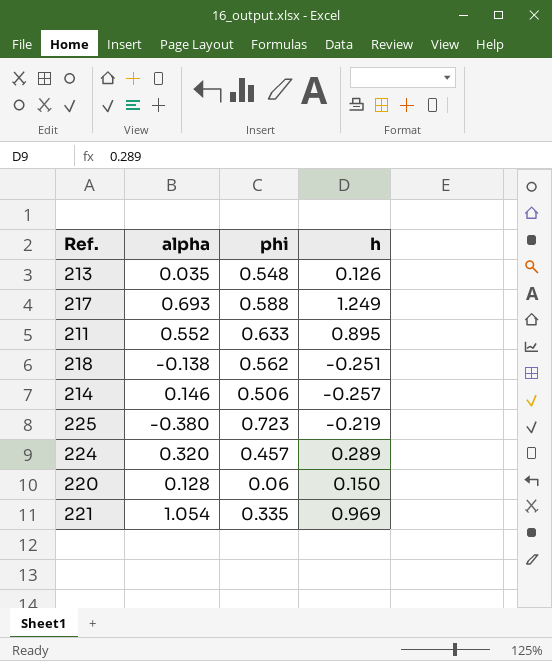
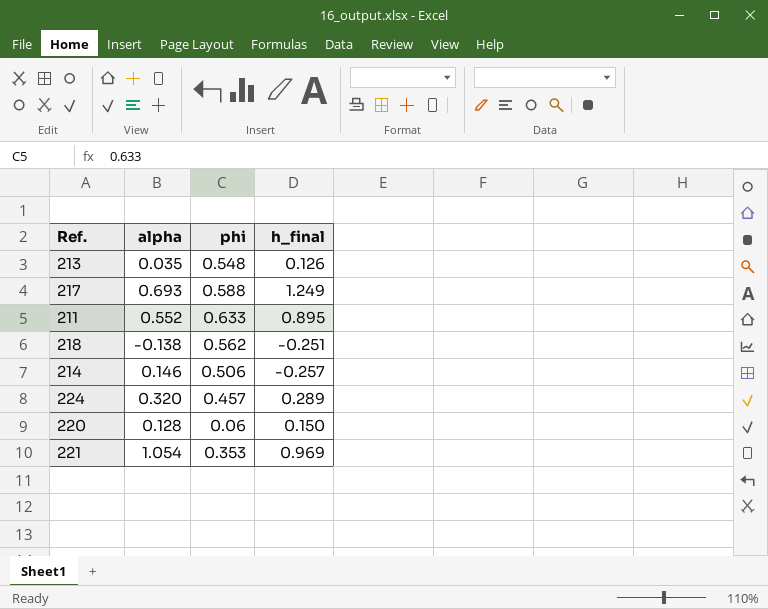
column name: h -> h_final
row 225: -0.380 | 0.723 | -0.219 -> none
221 | phi: 0.335 -> 0.353

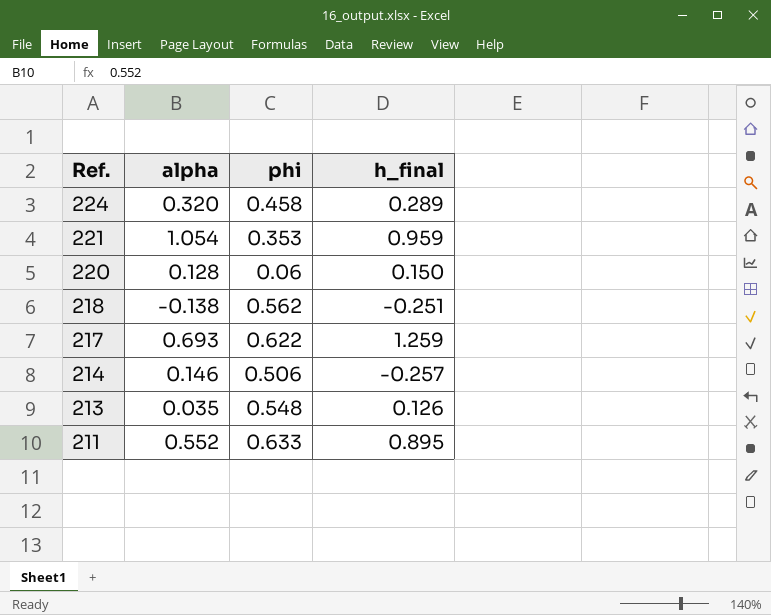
row order: none -> Ref. descending
224 | phi: 0.457 -> 0.458
221 | h_final: 0.969 -> 0.959
217 | phi: 0.588 -> 0.622
217 | h_final: 1.249 -> 1.259

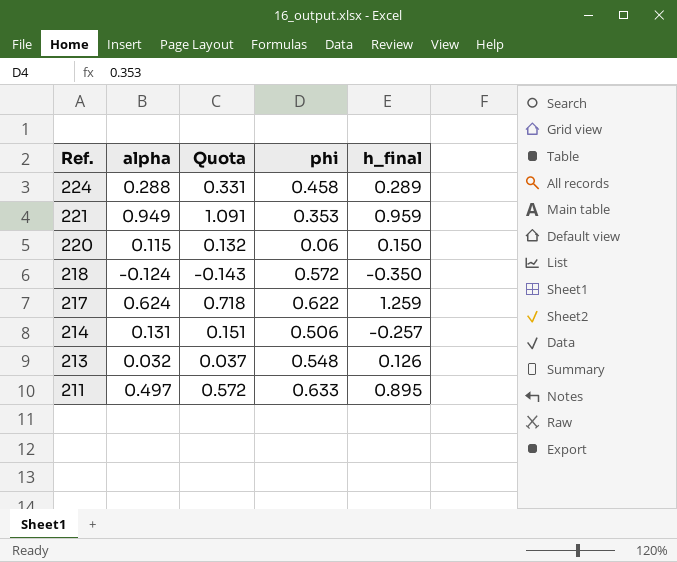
column Quota | formula: none -> [alpha] * 1.15
224 | alpha: 0.320 -> 0.288
221 | alpha: 1.054 -> 0.949
220 | alpha: 0.128 -> 0.115
218 | alpha: -0.138 -> -0.124
218 | phi: 0.562 -> 0.572
218 | h_final: -0.251 -> -0.350
217 | alpha: 0.693 -> 0.624
214 | alpha: 0.146 -> 0.131
213 | alpha: 0.035 -> 0.032
211 | alpha: 0.552 -> 0.497

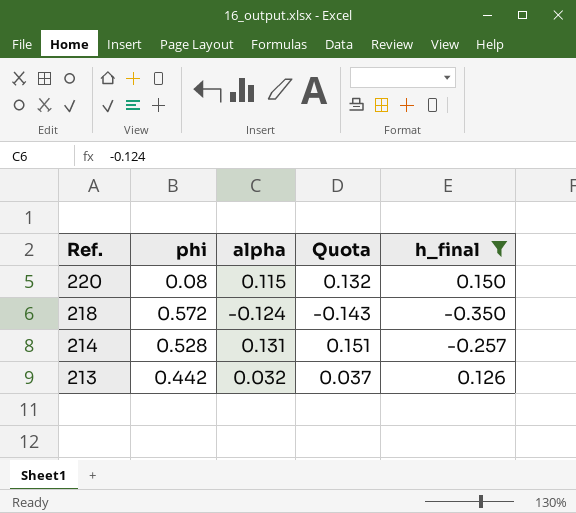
filter: none -> h_final <= 0.150
column phi | position: 4 -> 2
220 | phi: 0.06 -> 0.08
214 | phi: 0.506 -> 0.528
213 | phi: 0.548 -> 0.442

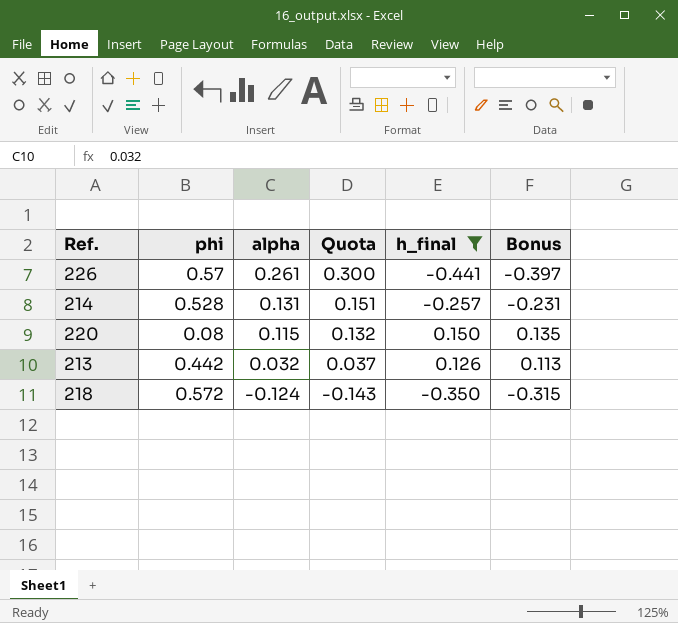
row order: Ref. descending -> alpha descending
column Bonus | formula: none -> [h_final] * 0.9
row 226: none -> 0.57 | 0.261 | 0.300 | -0.441 | -0.397

